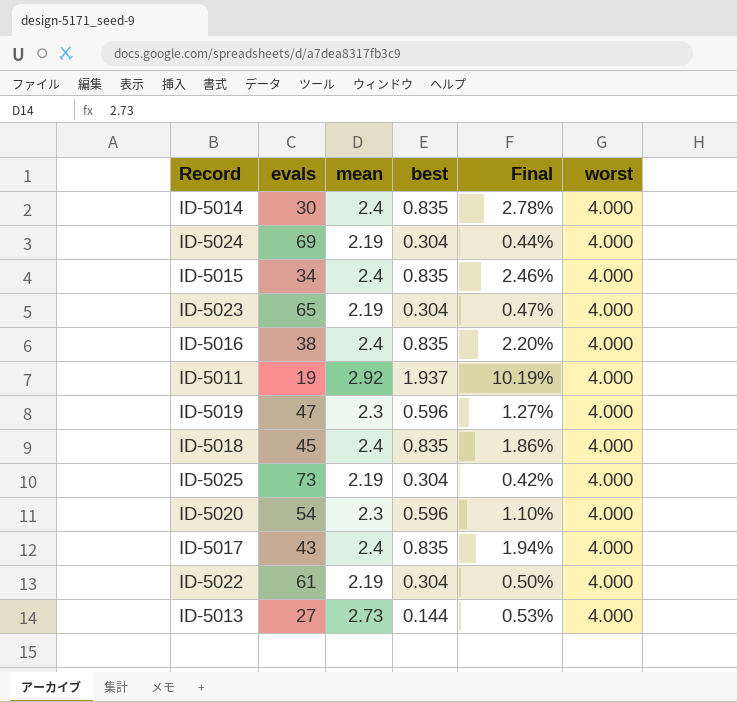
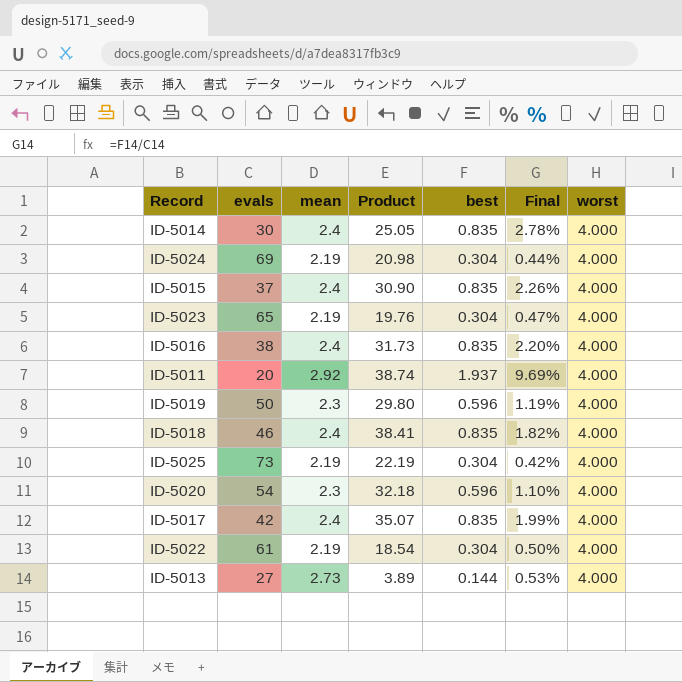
column Product | formula: none -> [evals] * [best]
ID-5015 | evals: 34 -> 37
ID-5015 | Final: 2.46% -> 2.26%
ID-5011 | evals: 19 -> 20
ID-5011 | Final: 10.19% -> 9.69%
ID-5019 | evals: 47 -> 50
ID-5019 | Final: 1.27% -> 1.19%
ID-5018 | evals: 45 -> 46
ID-5018 | Final: 1.86% -> 1.82%
ID-5017 | evals: 43 -> 42
ID-5017 | Final: 1.94% -> 1.99%

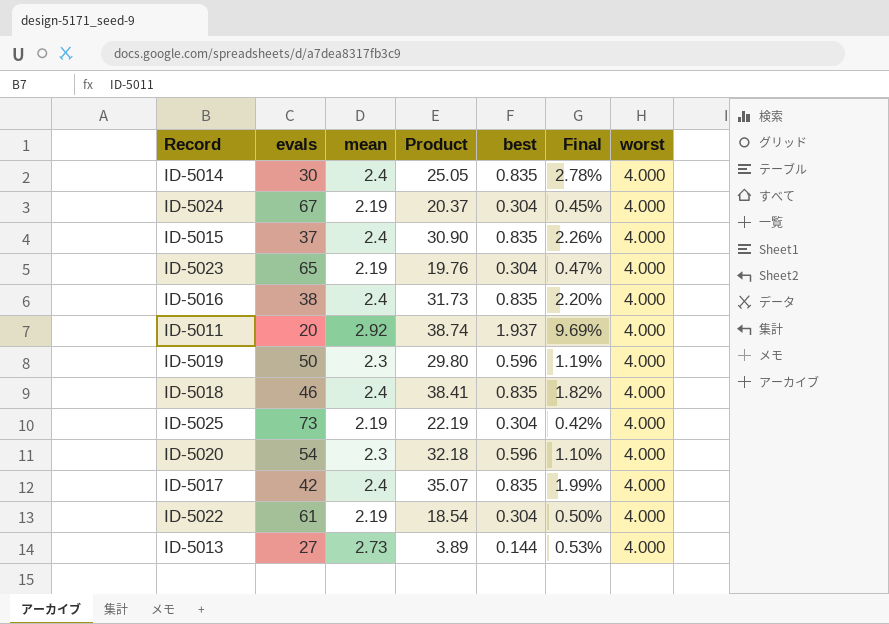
ID-5024 | evals: 69 -> 67
ID-5024 | Product: 20.98 -> 20.37
ID-5024 | Final: 0.44% -> 0.45%

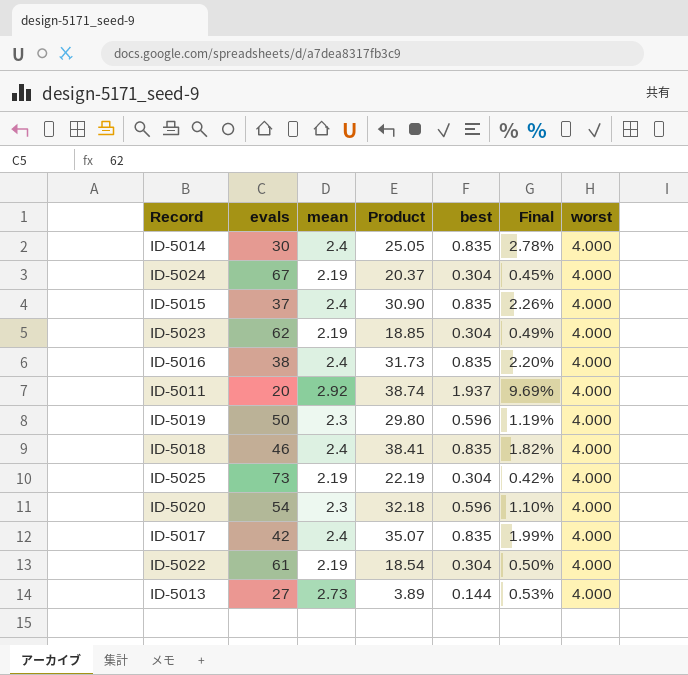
ID-5023 | evals: 65 -> 62
ID-5023 | Product: 19.76 -> 18.85
ID-5023 | Final: 0.47% -> 0.49%

